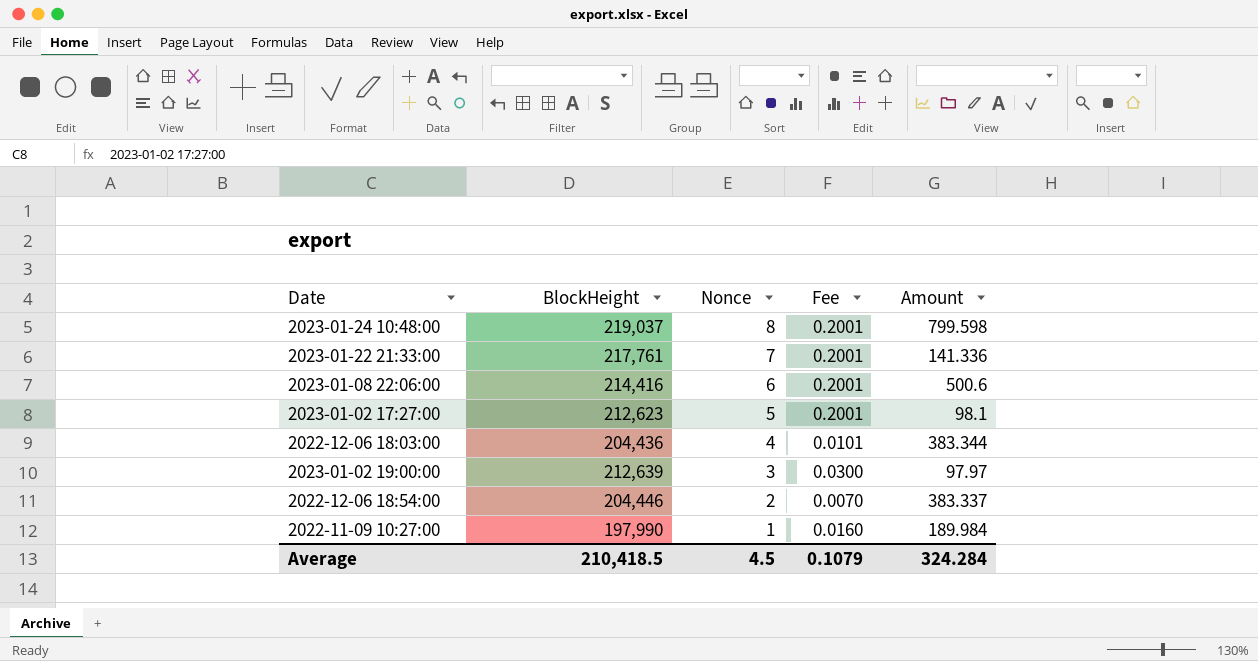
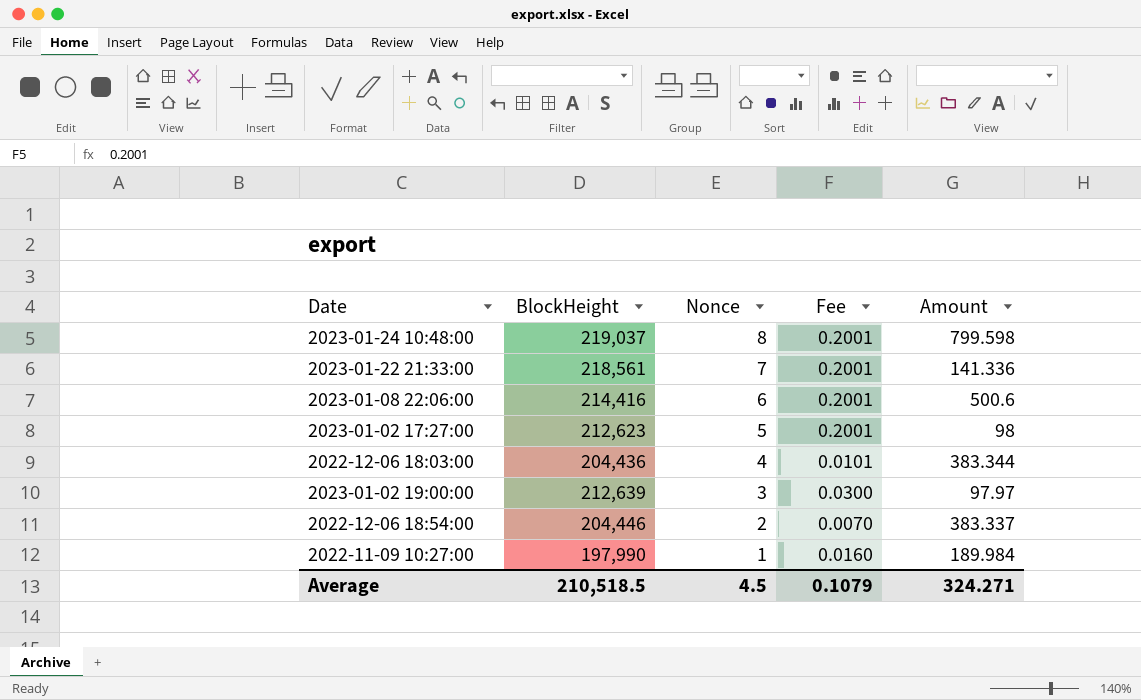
2023-01-22 21:33:00 | BlockHeight: 217,761 -> 218,561
2023-01-02 17:27:00 | Amount: 98.1 -> 98
Average | BlockHeight: 210,418.5 -> 210,518.5
Average | Amount: 324.284 -> 324.271

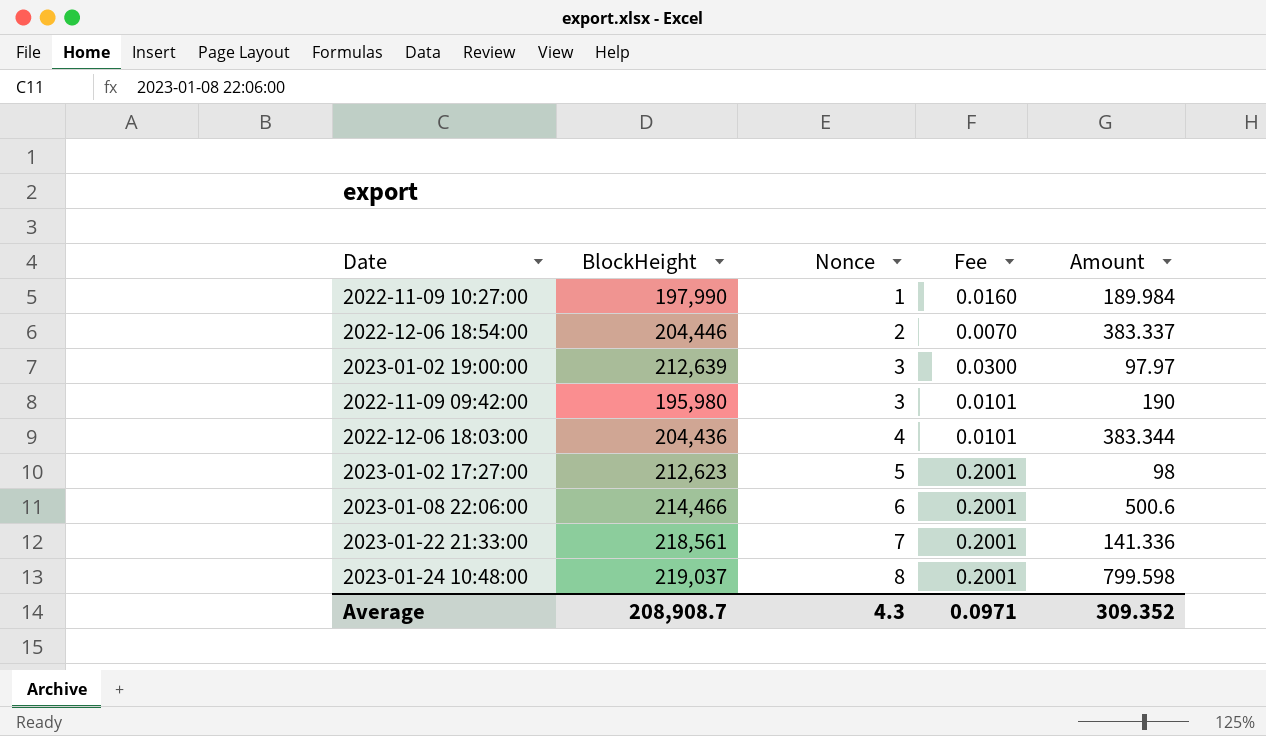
row order: Nonce descending -> Nonce ascending
row 2022-11-09 09:42:00: none -> 195,980 | 3 | 0.0101 | 190
2023-01-08 22:06:00 | BlockHeight: 214,416 -> 214,466
Average | BlockHeight: 210,518.5 -> 208,908.7
Average | Nonce: 4.5 -> 4.3
Average | Fee: 0.1079 -> 0.0971
Average | Amount: 324.271 -> 309.352

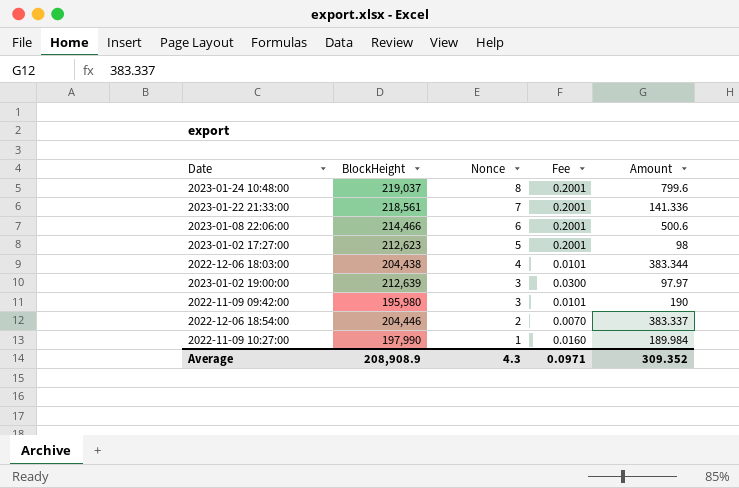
row order: Nonce ascending -> Nonce descending
2023-01-24 10:48:00 | Amount: 799.598 -> 799.6
2022-12-06 18:03:00 | BlockHeight: 204,436 -> 204,438
Average | BlockHeight: 208,908.7 -> 208,908.9

